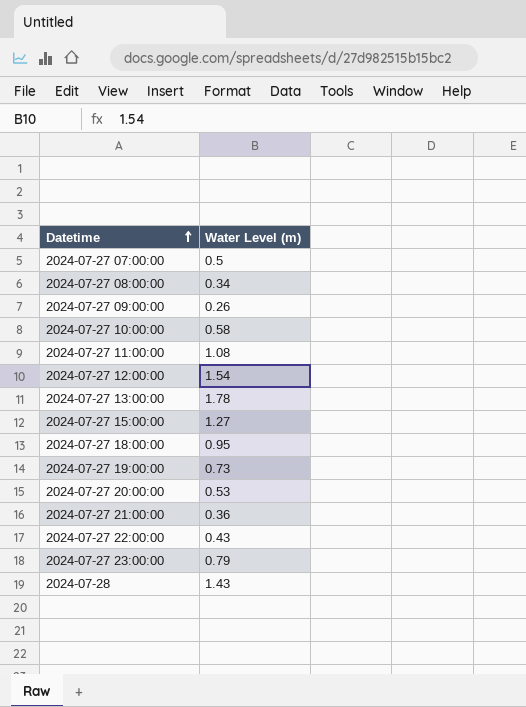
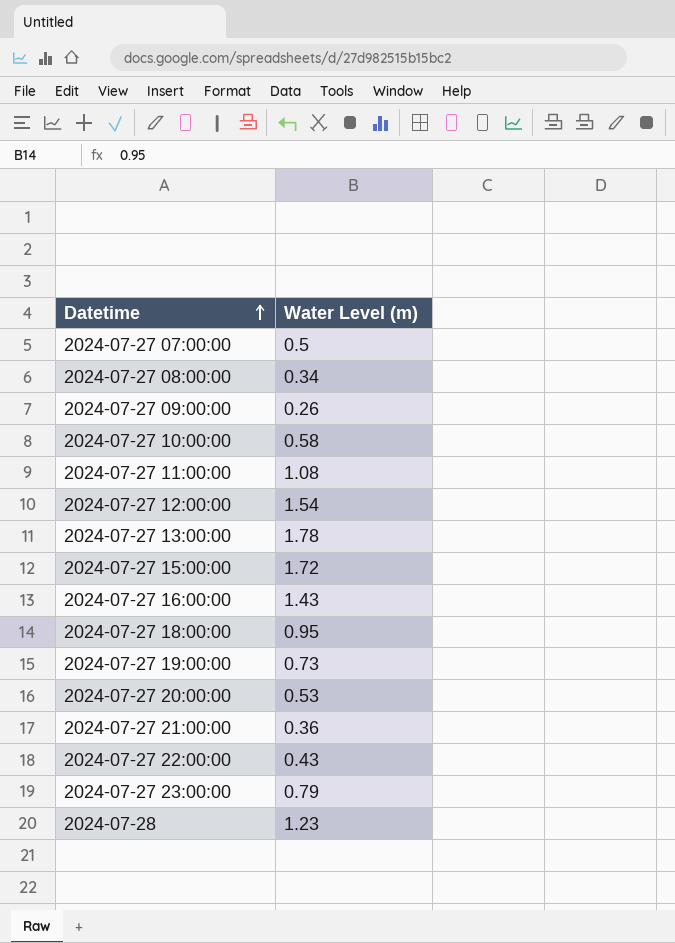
2024-07-27 15:00:00 | Water Level (m): 1.27 -> 1.72
row 2024-07-27 16:00:00: none -> 1.43
2024-07-28 | Water Level (m): 1.43 -> 1.23

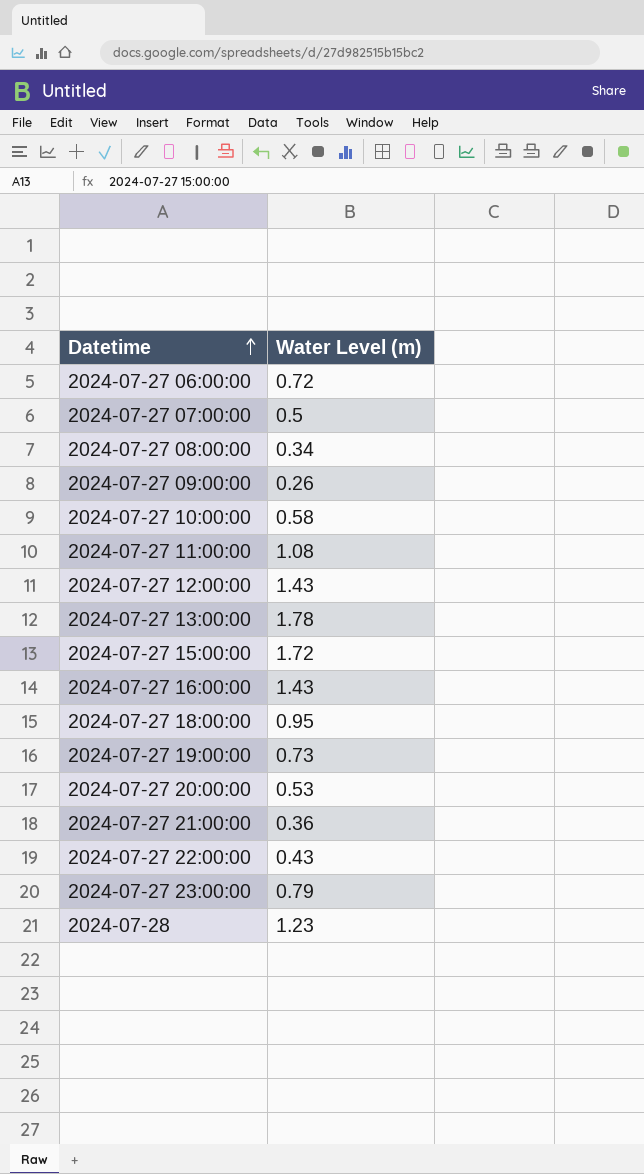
row 2024-07-27 06:00:00: none -> 0.72
2024-07-27 12:00:00 | Water Level (m): 1.54 -> 1.43

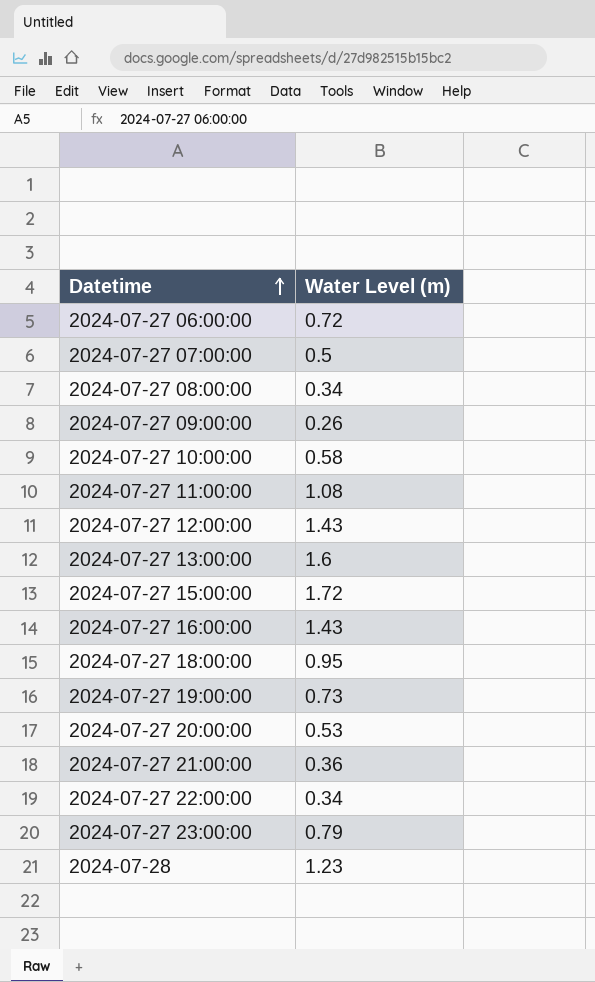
2024-07-27 13:00:00 | Water Level (m): 1.78 -> 1.6
2024-07-27 22:00:00 | Water Level (m): 0.43 -> 0.34

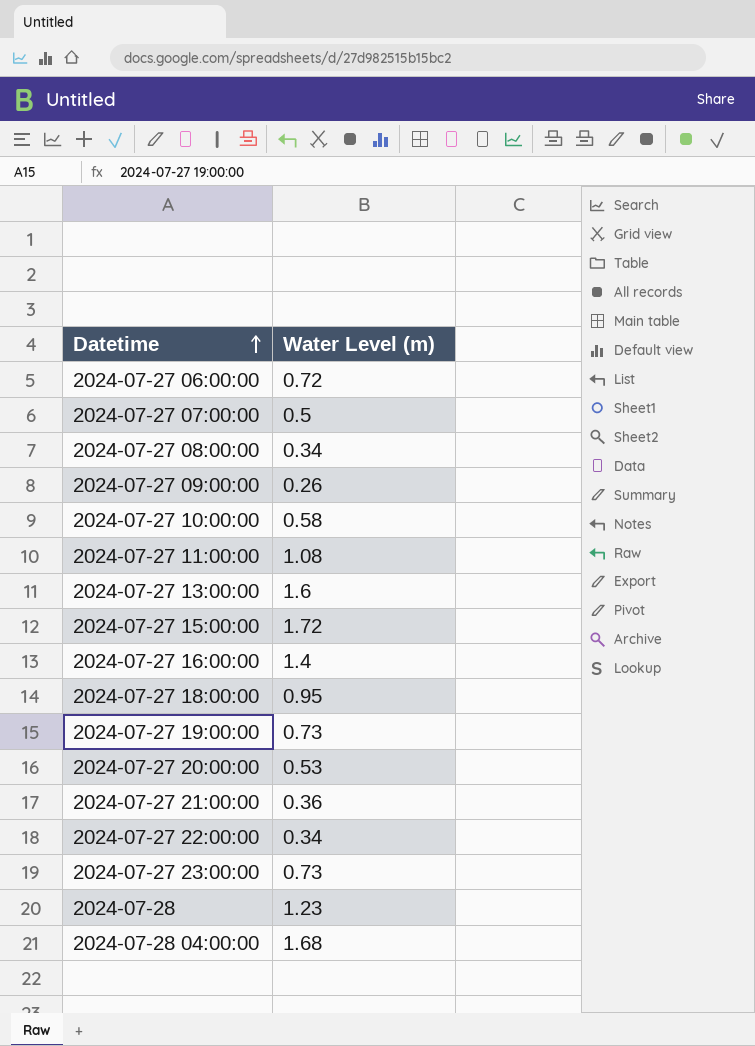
row 2024-07-27 12:00:00: 1.43 -> none
2024-07-27 16:00:00 | Water Level (m): 1.43 -> 1.4
2024-07-27 23:00:00 | Water Level (m): 0.79 -> 0.73
row 2024-07-28 04:00:00: none -> 1.68

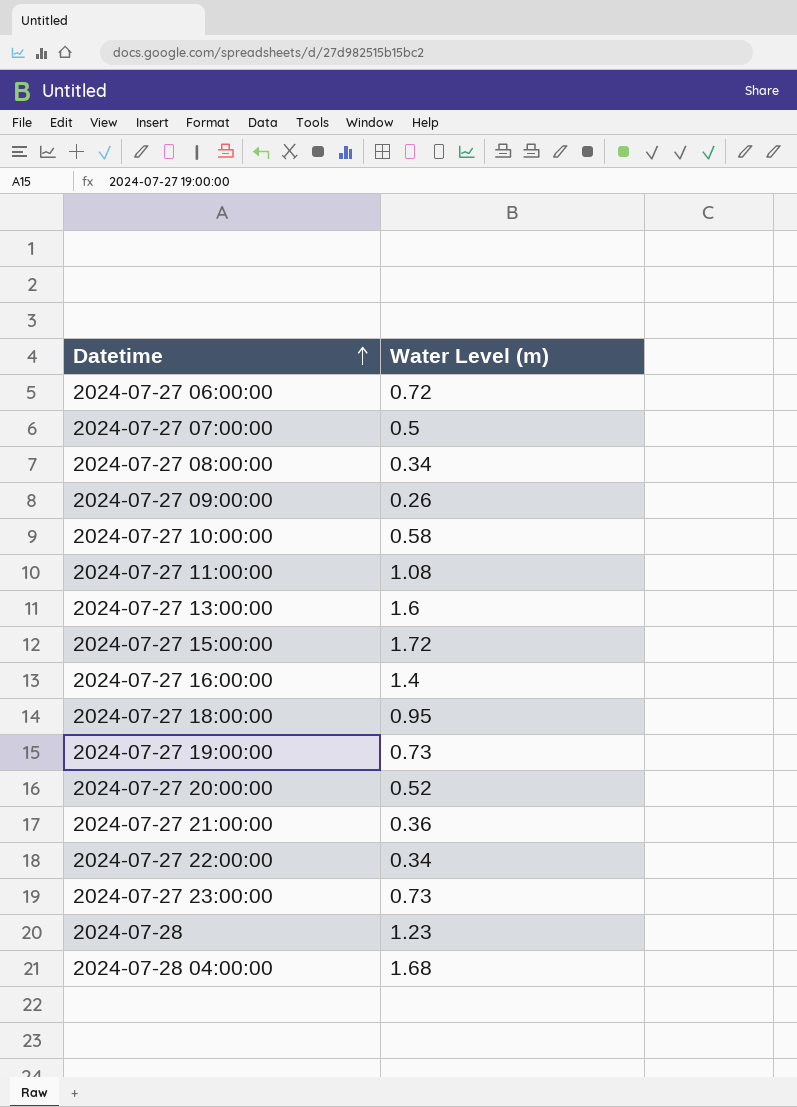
2024-07-27 20:00:00 | Water Level (m): 0.53 -> 0.52

